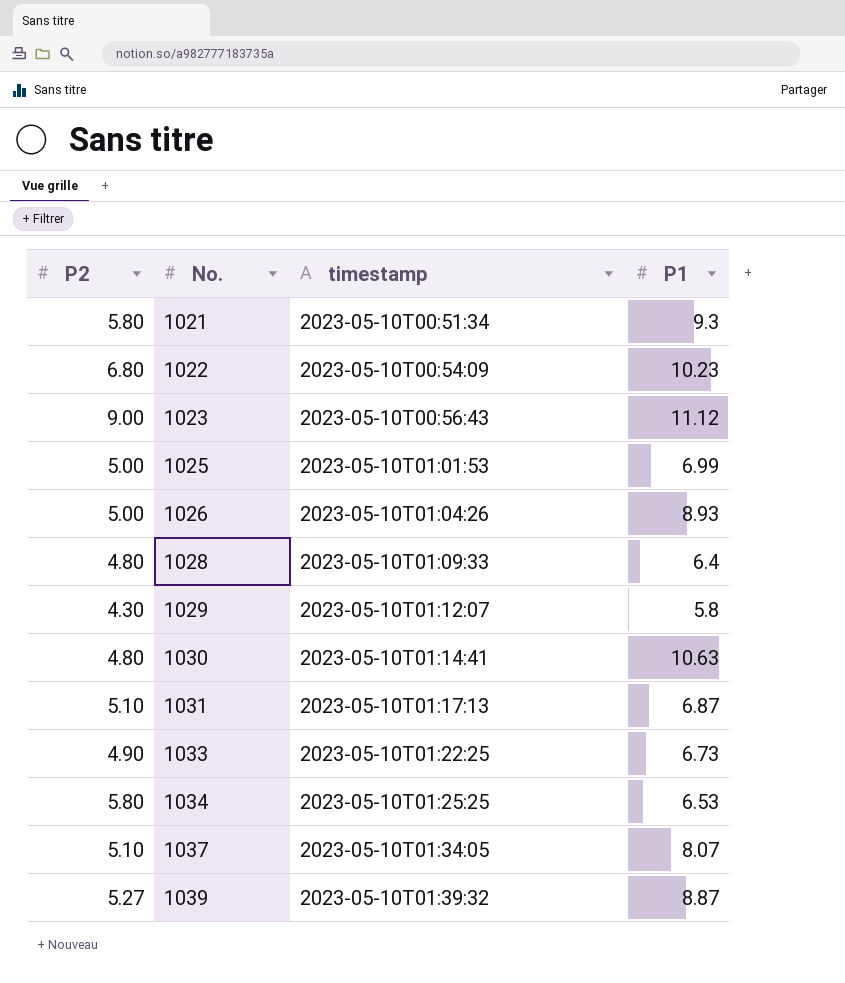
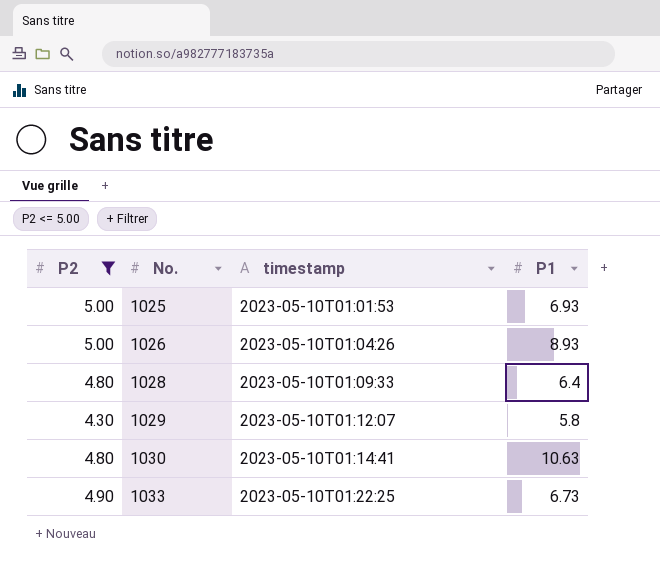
filter: none -> P2 <= 5.00
1025 | P1: 6.99 -> 6.93

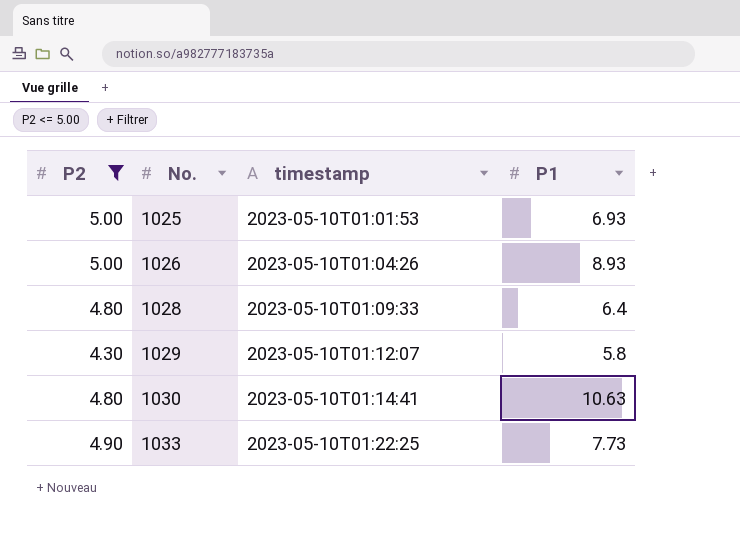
1033 | P1: 6.73 -> 7.73

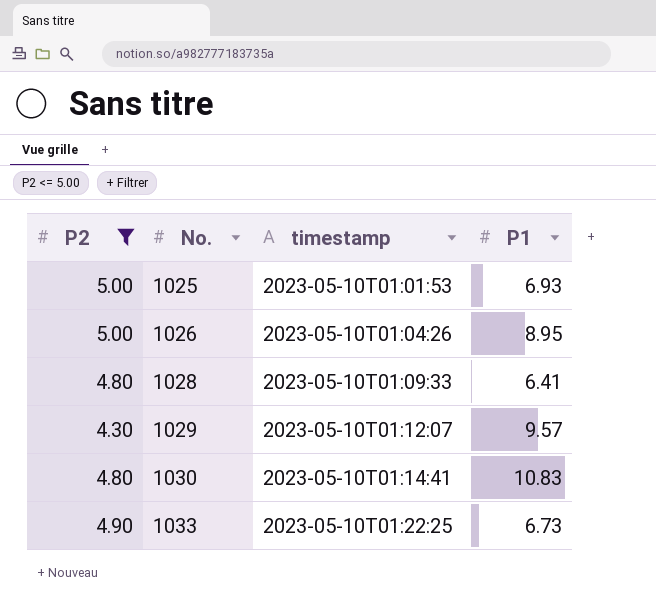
1026 | P1: 8.93 -> 8.95
1028 | P1: 6.4 -> 6.41
1029 | P1: 5.8 -> 9.57
1030 | P1: 10.63 -> 10.83
1033 | P1: 7.73 -> 6.73

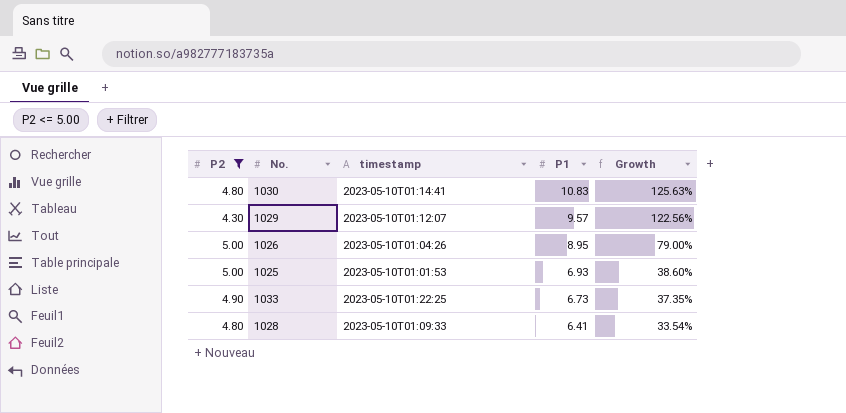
row order: No. ascending -> P1 descending
column Growth | formula: none -> ([P1] - [P2]) / [P2]

